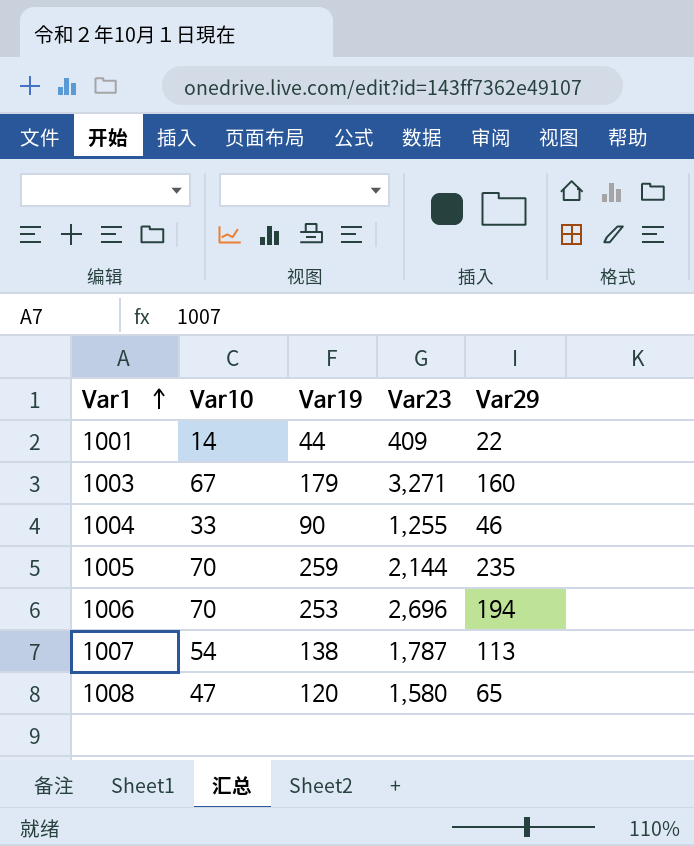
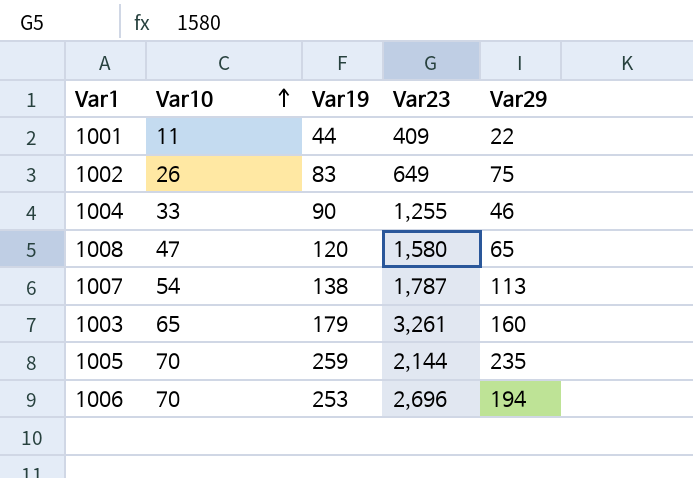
row order: Var1 ascending -> Var10 ascending
1001 | Var10: 14 -> 11
row 1002: none -> 26 | 83 | 649 | 75
1003 | Var10: 67 -> 65
1003 | Var23: 3,271 -> 3,261

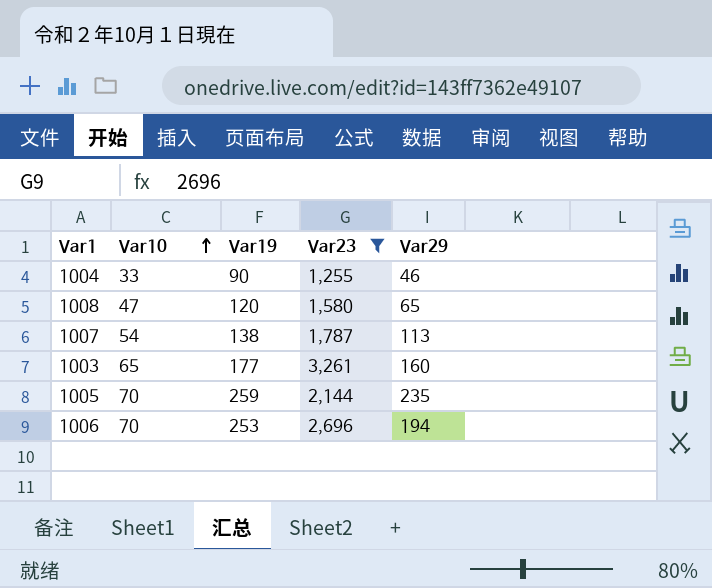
filter: none -> Var23 >= 1,255
1003 | Var19: 179 -> 177

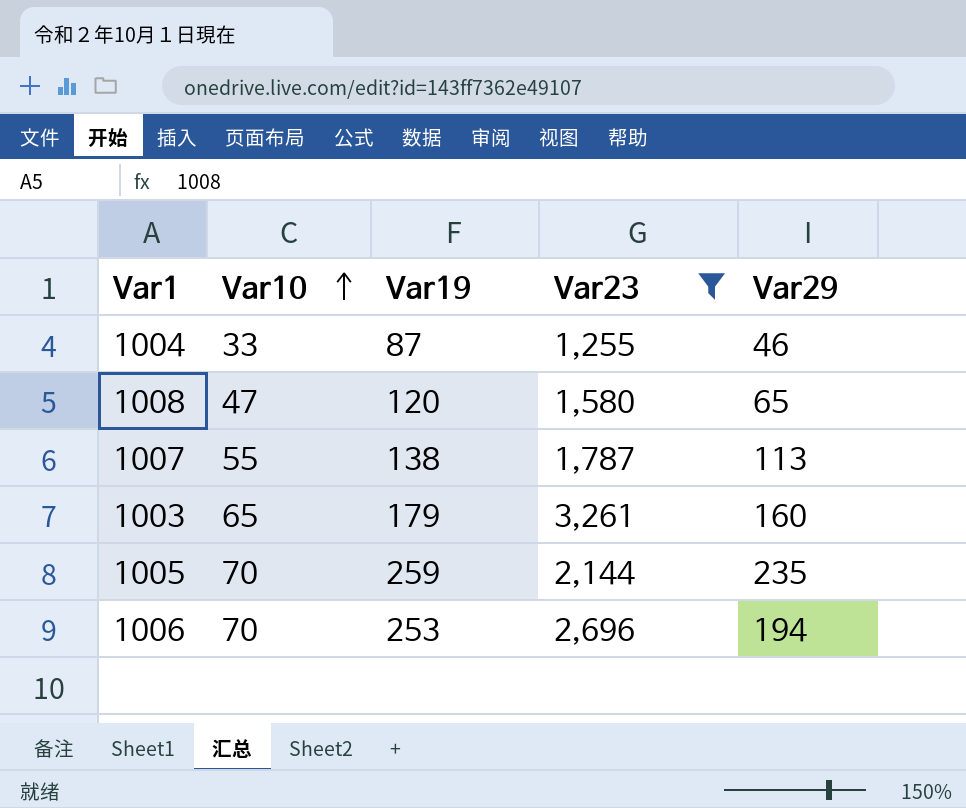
1004 | Var19: 90 -> 87
1007 | Var10: 54 -> 55
1003 | Var19: 177 -> 179

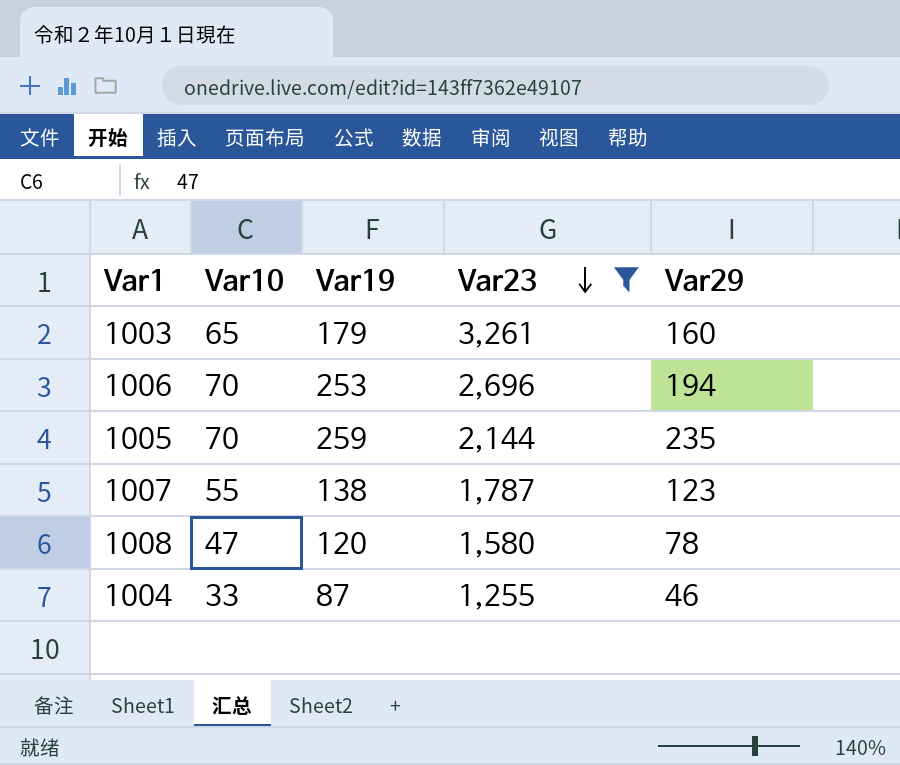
row order: Var10 ascending -> Var23 descending
1007 | Var29: 113 -> 123
1008 | Var29: 65 -> 78

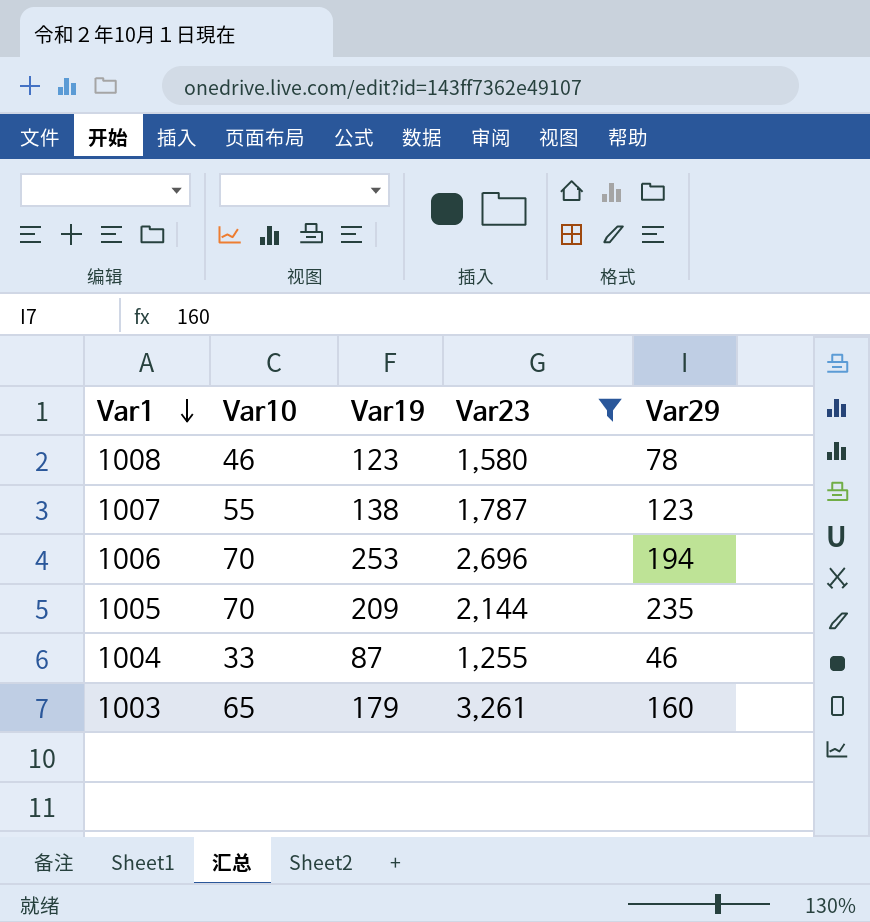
row order: Var23 descending -> Var1 descending
1008 | Var10: 47 -> 46
1008 | Var19: 120 -> 123
1005 | Var19: 259 -> 209

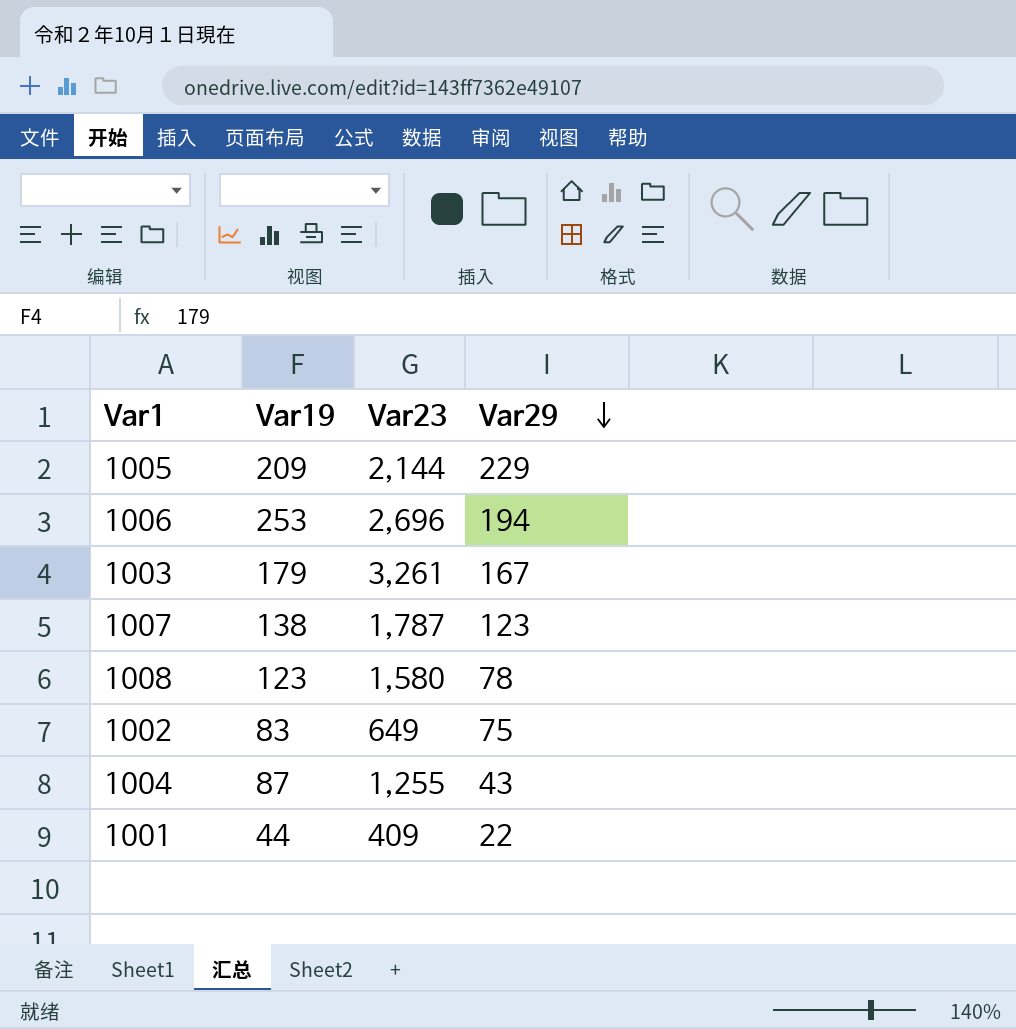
filter: Var23 >= 1,255 -> none
row order: Var1 descending -> Var29 descending
column Var10 | position: 2 -> none
1005 | Var29: 235 -> 229
1003 | Var29: 160 -> 167
1004 | Var29: 46 -> 43

